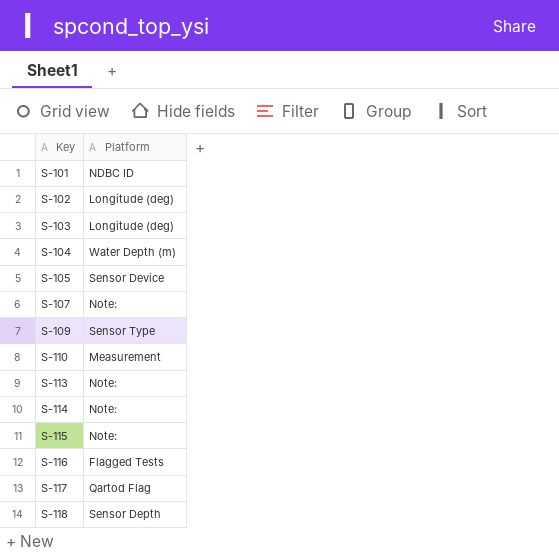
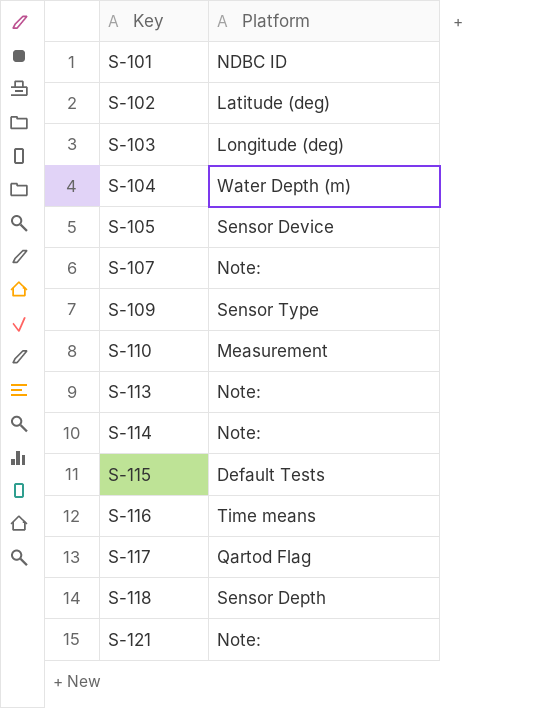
S-102 | Platform: Longitude (deg) -> Latitude (deg)
S-115 | Platform: Note: -> Default Tests
S-116 | Platform: Flagged Tests -> Time means
row S-121: none -> Note:

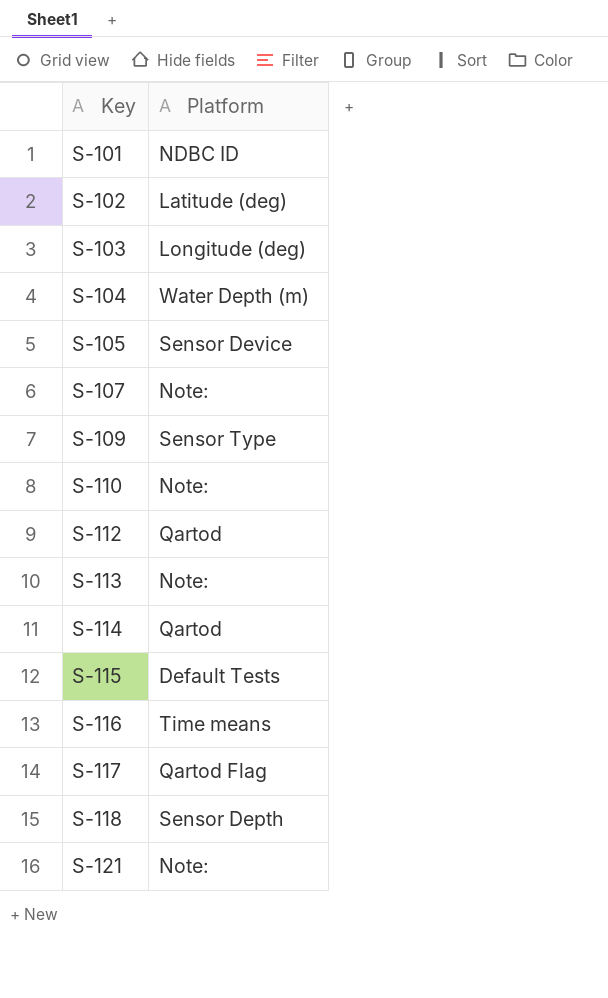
S-110 | Platform: Measurement -> Note:
row S-112: none -> Qartod
S-114 | Platform: Note: -> Qartod

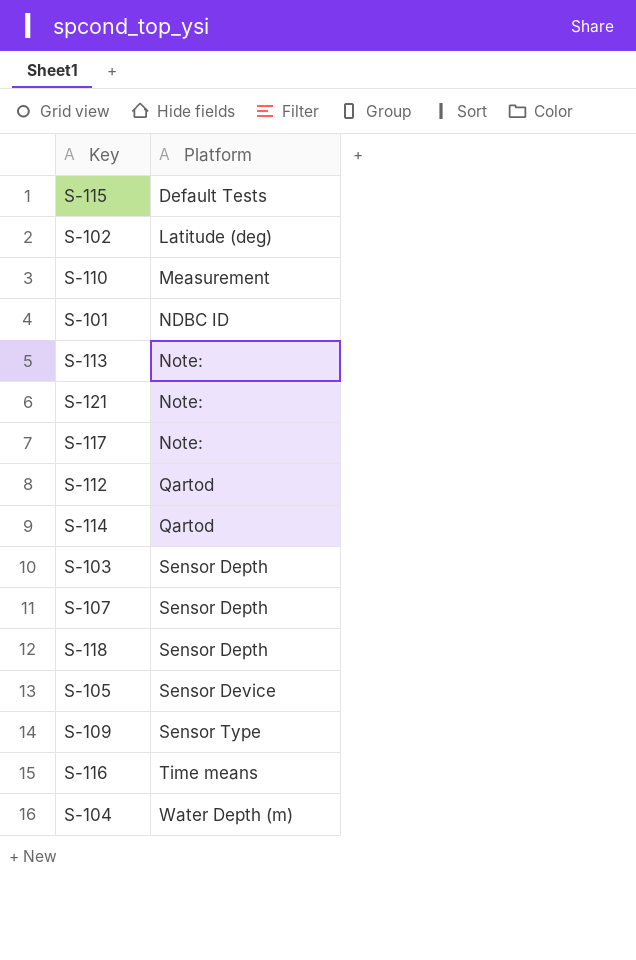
row order: Key ascending -> Platform ascending
S-110 | Platform: Note: -> Measurement
S-117 | Platform: Qartod Flag -> Note:
S-103 | Platform: Longitude (deg) -> Sensor Depth
S-107 | Platform: Note: -> Sensor Depth

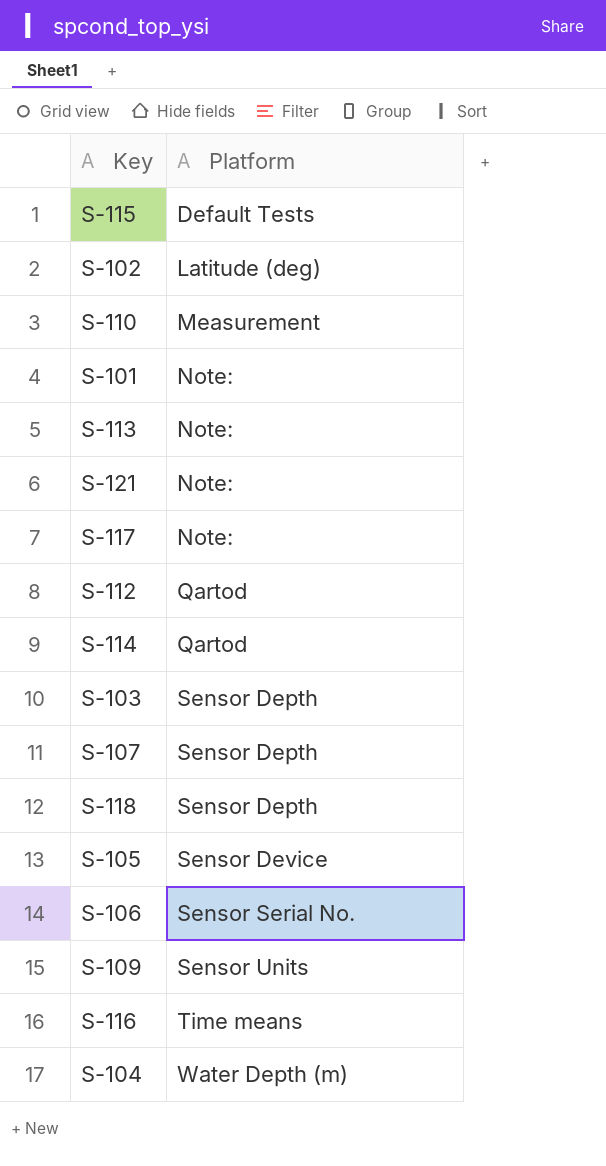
S-101 | Platform: NDBC ID -> Note:
row S-106: none -> Sensor Serial No.
S-109 | Platform: Sensor Type -> Sensor Units

